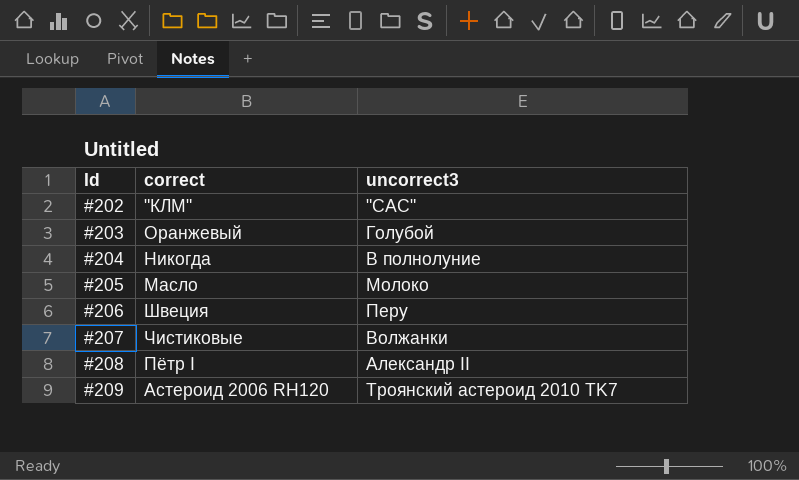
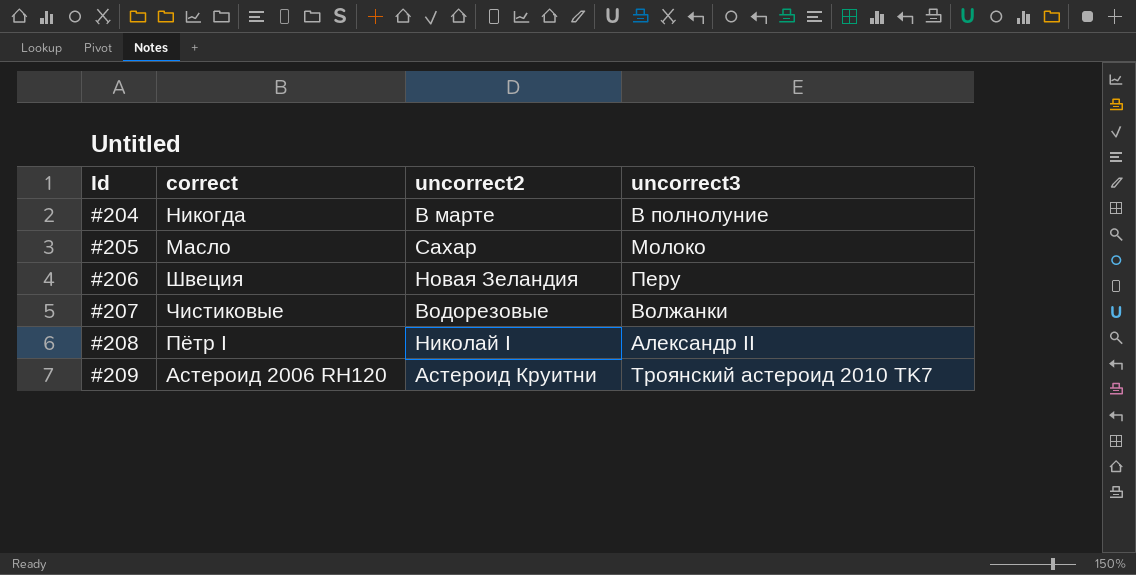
column uncorrect2 | position: none -> 3
row #202: "КЛМ" | "САС" -> none
row #203: Оранжевый | Голубой -> none

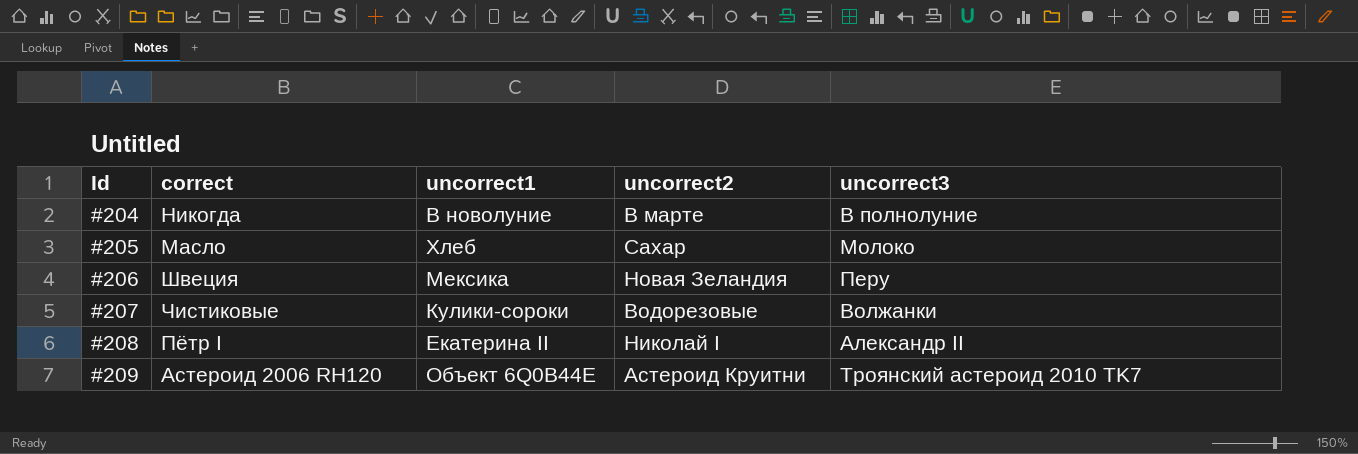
column uncorrect1 | position: none -> 3

